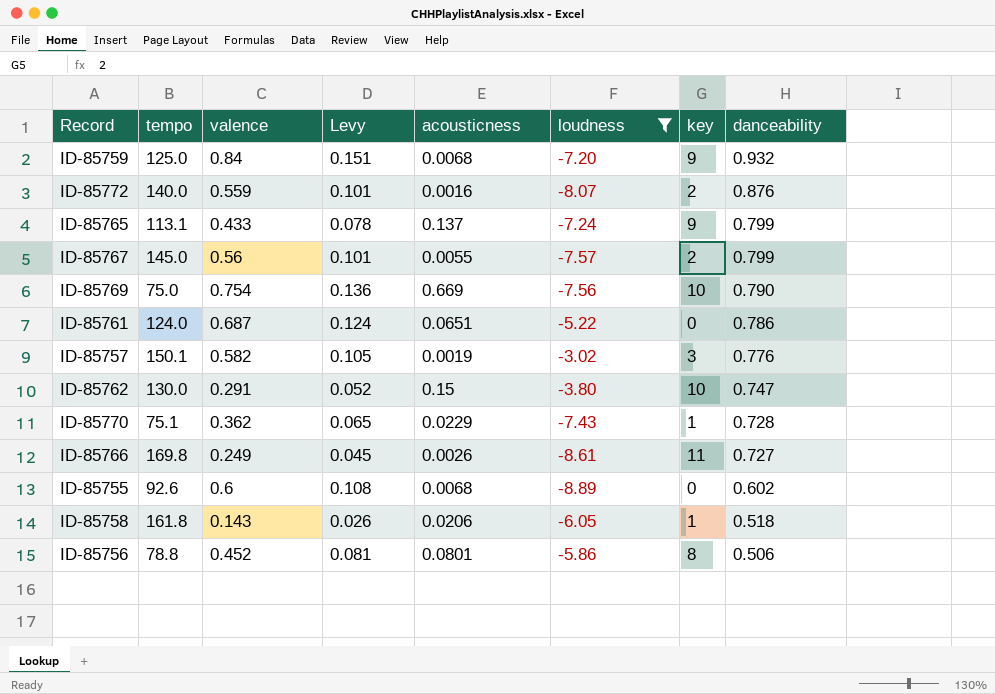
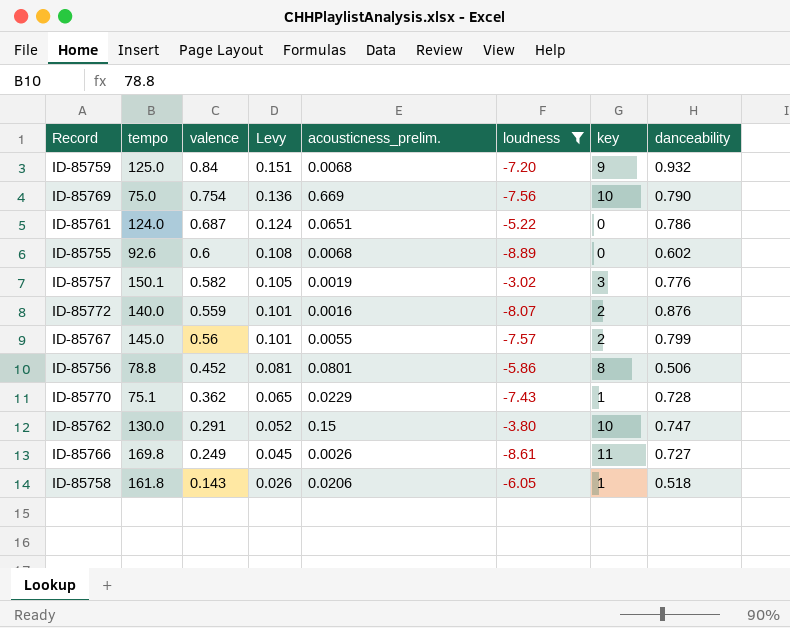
row order: danceability descending -> Levy descending
column name: acousticness -> acousticness_prelim.
row ID-85765: 113.1 | 0.433 | 0.078 | 0.137 | -7.24 | 9 | 0.799 -> none

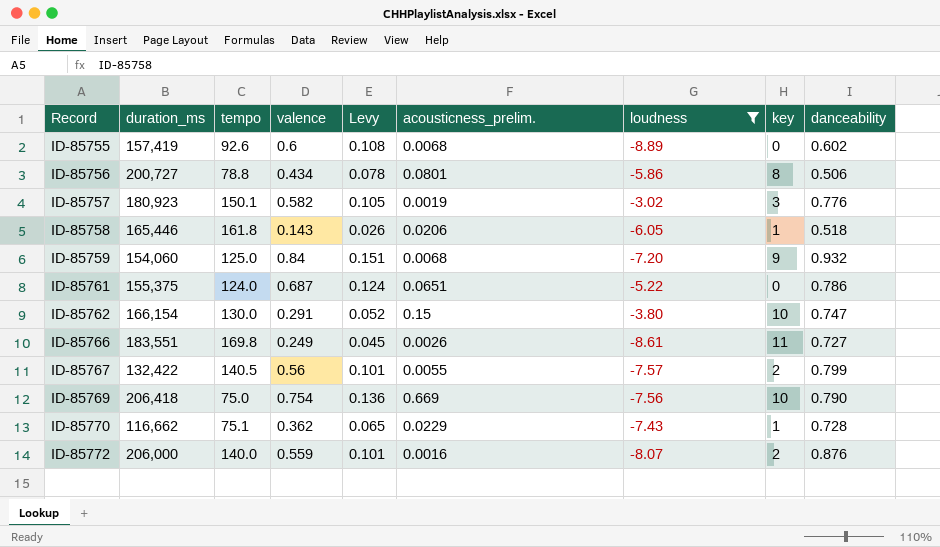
row order: Levy descending -> Record ascending
column duration_ms | position: none -> 2
ID-85756 | valence: 0.452 -> 0.434
ID-85756 | Levy: 0.081 -> 0.078
ID-85767 | tempo: 145.0 -> 140.5

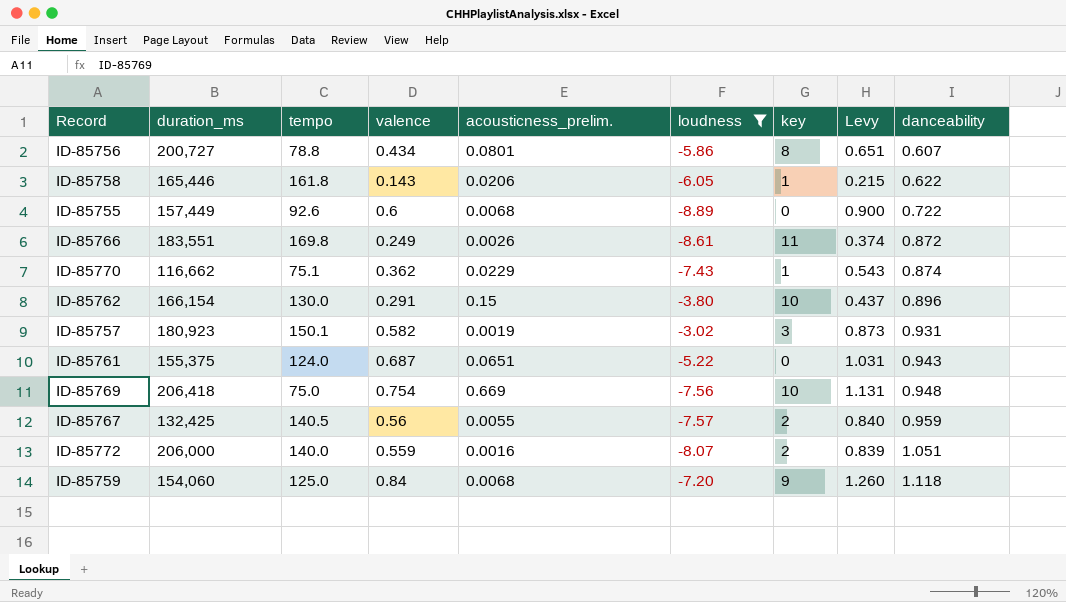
row order: Record ascending -> danceability ascending
column Levy | formula: [valence] * 0.18 -> [valence] * 1.5
column Levy | position: 5 -> 8
ID-85756 | danceability: 0.506 -> 0.607
ID-85758 | danceability: 0.518 -> 0.622
ID-85755 | duration_ms: 157,419 -> 157,449
ID-85755 | danceability: 0.602 -> 0.722
ID-85766 | danceability: 0.727 -> 0.872
ID-85770 | danceability: 0.728 -> 0.874
ID-85762 | danceability: 0.747 -> 0.896
ID-85757 | danceability: 0.776 -> 0.931
ID-85761 | danceability: 0.786 -> 0.943
ID-85769 | danceability: 0.790 -> 0.948
ID-85767 | duration_ms: 132,422 -> 132,425
ID-85767 | danceability: 0.799 -> 0.959
ID-85772 | danceability: 0.876 -> 1.051
ID-85759 | danceability: 0.932 -> 1.118

